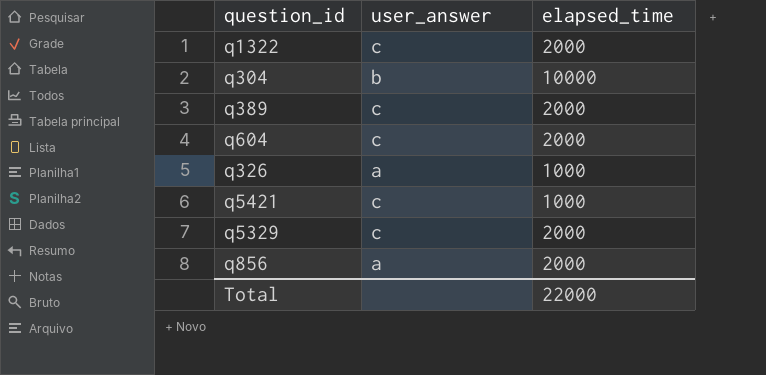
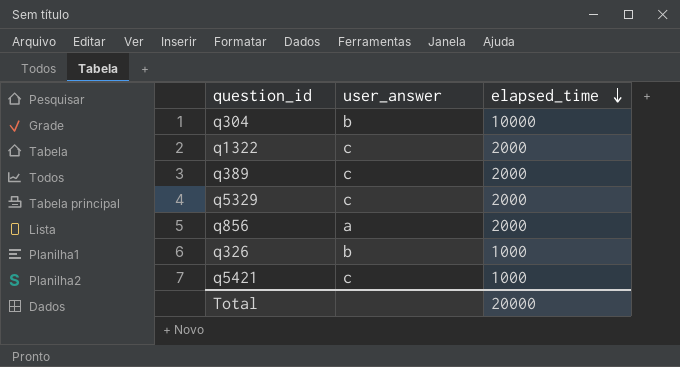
row order: none -> elapsed_time descending
row q604: c | 2000 -> none
q326 | user_answer: a -> b
Total | elapsed_time: 22000 -> 20000

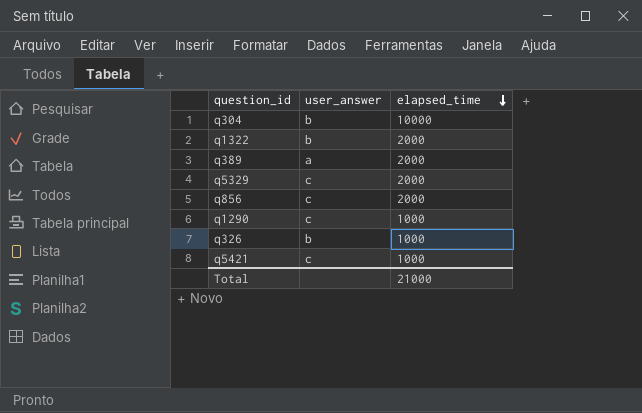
q1322 | user_answer: c -> b
q389 | user_answer: c -> a
q856 | user_answer: a -> c
row q1290: none -> c | 1000
Total | elapsed_time: 20000 -> 21000

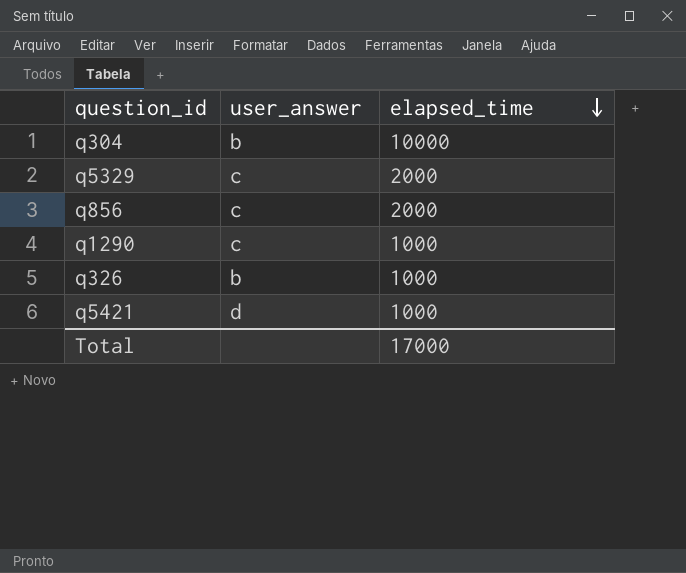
row q1322: b | 2000 -> none
row q389: a | 2000 -> none
q5421 | user_answer: c -> d
Total | elapsed_time: 21000 -> 17000

